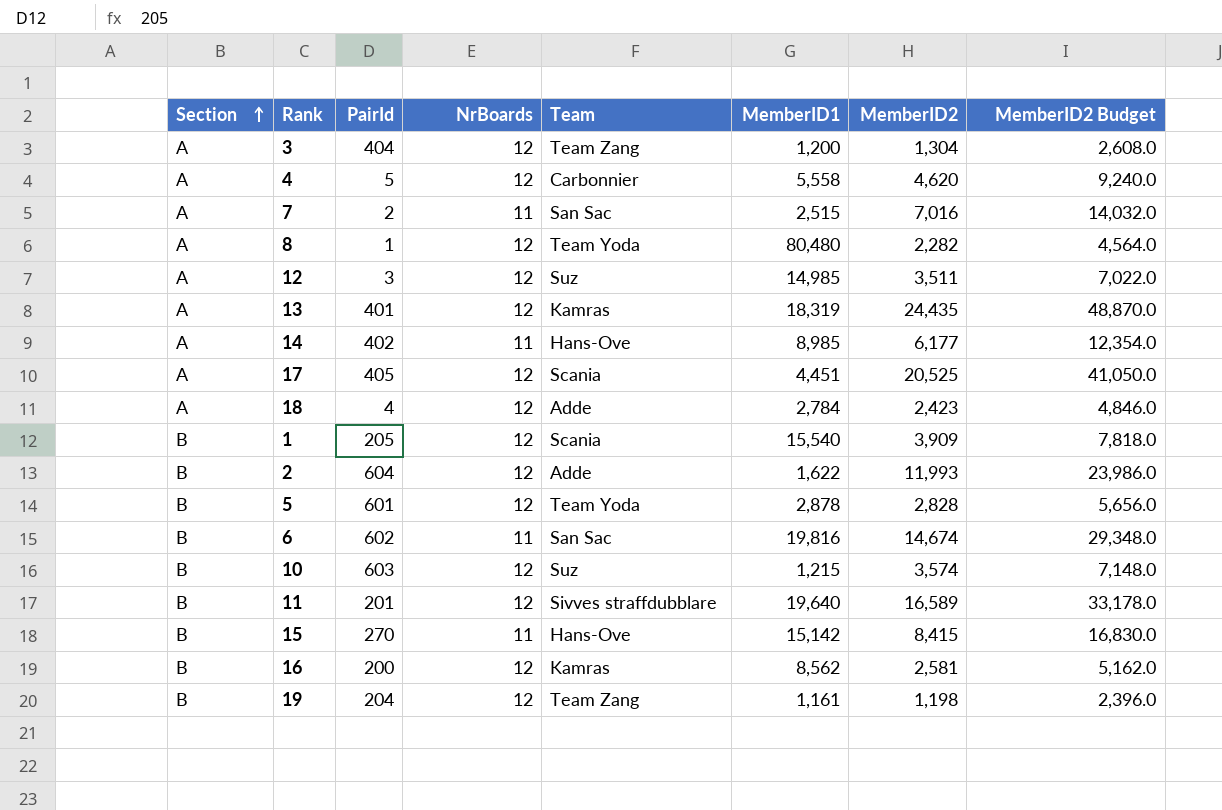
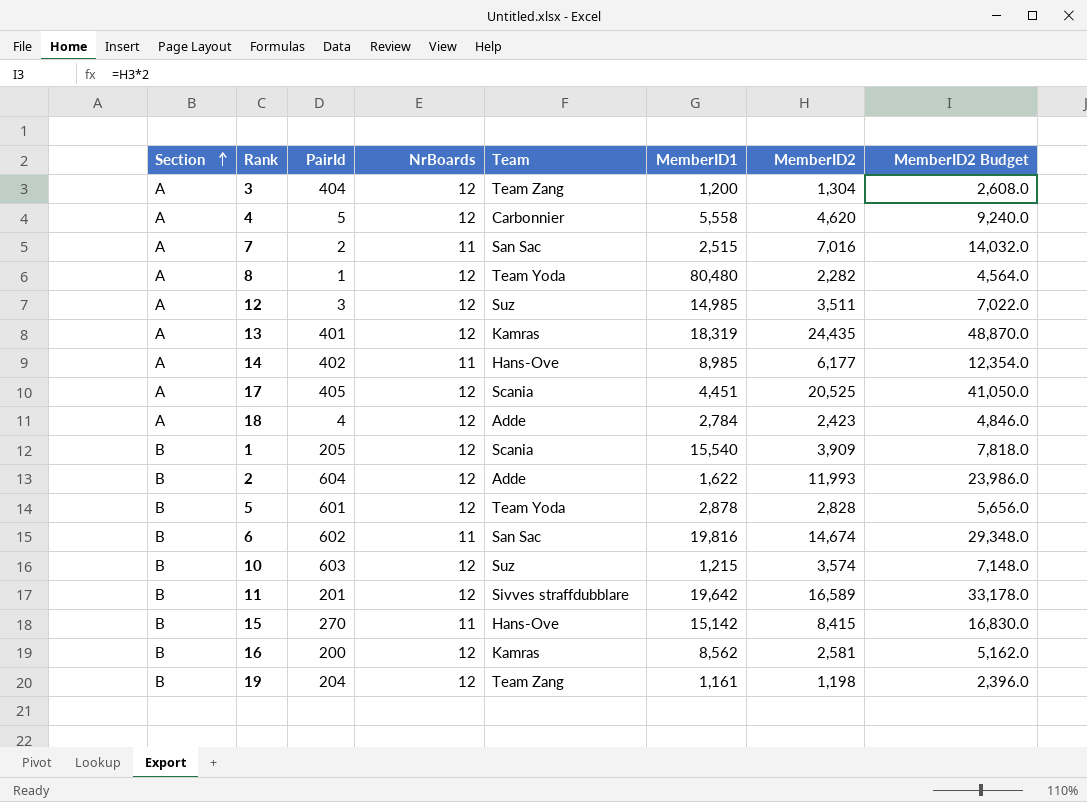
11 | MemberID1: 19,640 -> 19,642

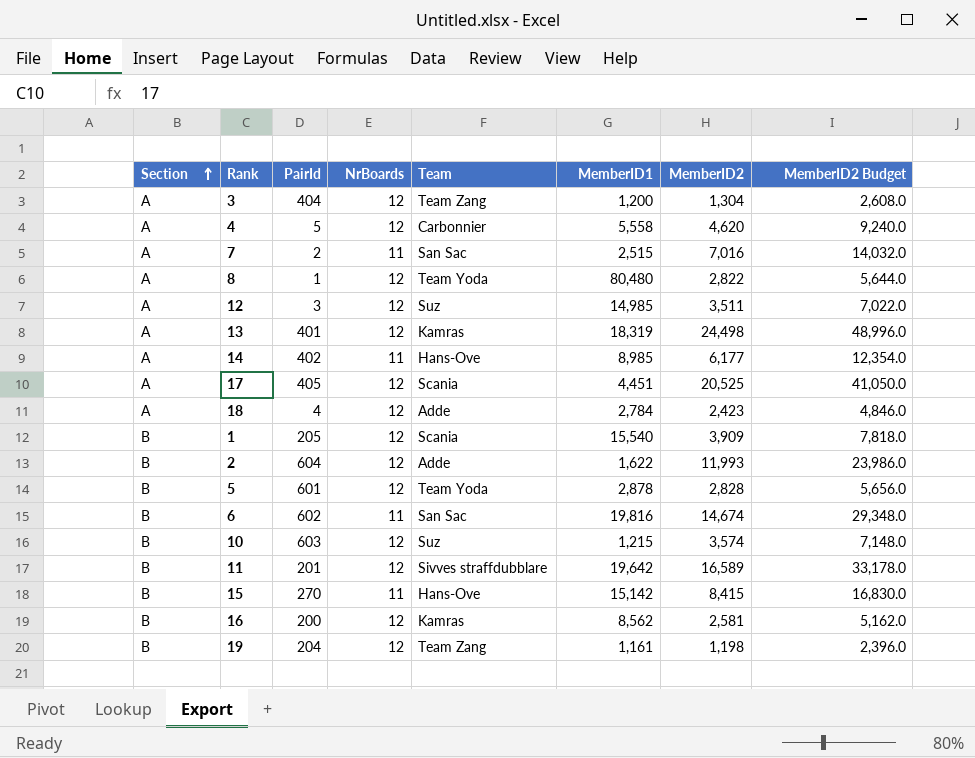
8 | MemberID2: 2,282 -> 2,822
8 | MemberID2 Budget: 4,564.0 -> 5,644.0
13 | MemberID2: 24,435 -> 24,498
13 | MemberID2 Budget: 48,870.0 -> 48,996.0

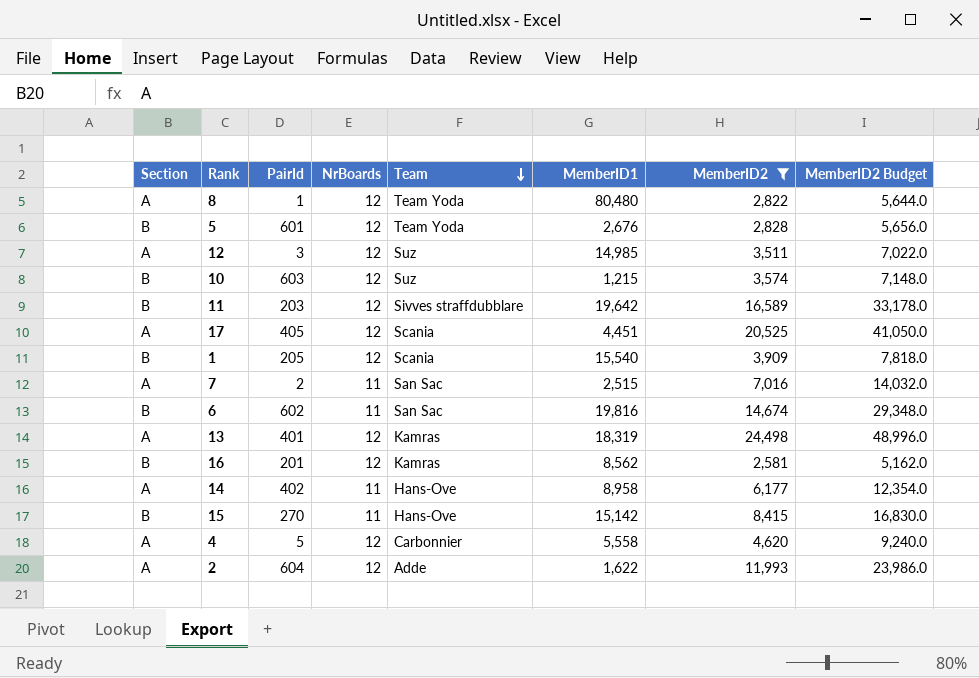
filter: none -> MemberID2 >= 2,581
row order: Section ascending -> Team descending
5 | MemberID1: 2,878 -> 2,676
11 | PairId: 201 -> 203
16 | PairId: 200 -> 201
14 | MemberID1: 8,985 -> 8,958
2 | Section: B -> A

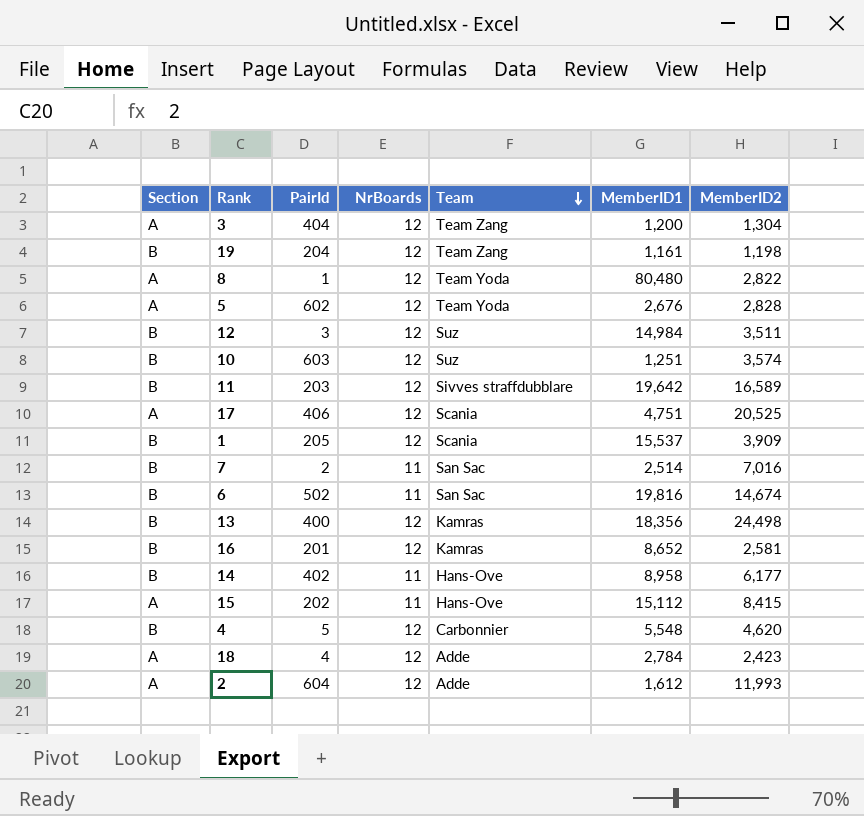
filter: MemberID2 >= 2,581 -> none
column MemberID2 Budget | formula: [MemberID2] * 2 -> none
5 | Section: B -> A
5 | PairId: 601 -> 602
12 | Section: A -> B
12 | MemberID1: 14,985 -> 14,984
10 | MemberID1: 1,215 -> 1,251
17 | PairId: 405 -> 406
17 | MemberID1: 4,451 -> 4,751
1 | MemberID1: 15,540 -> 15,537
7 | Section: A -> B
7 | MemberID1: 2,515 -> 2,514
6 | PairId: 602 -> 502
13 | Section: A -> B
13 | PairId: 401 -> 400
13 | MemberID1: 18,319 -> 18,356
16 | MemberID1: 8,562 -> 8,652
14 | Section: A -> B
15 | Section: B -> A
15 | PairId: 270 -> 202
15 | MemberID1: 15,142 -> 15,112
4 | Section: A -> B
4 | MemberID1: 5,558 -> 5,548
2 | MemberID1: 1,622 -> 1,612

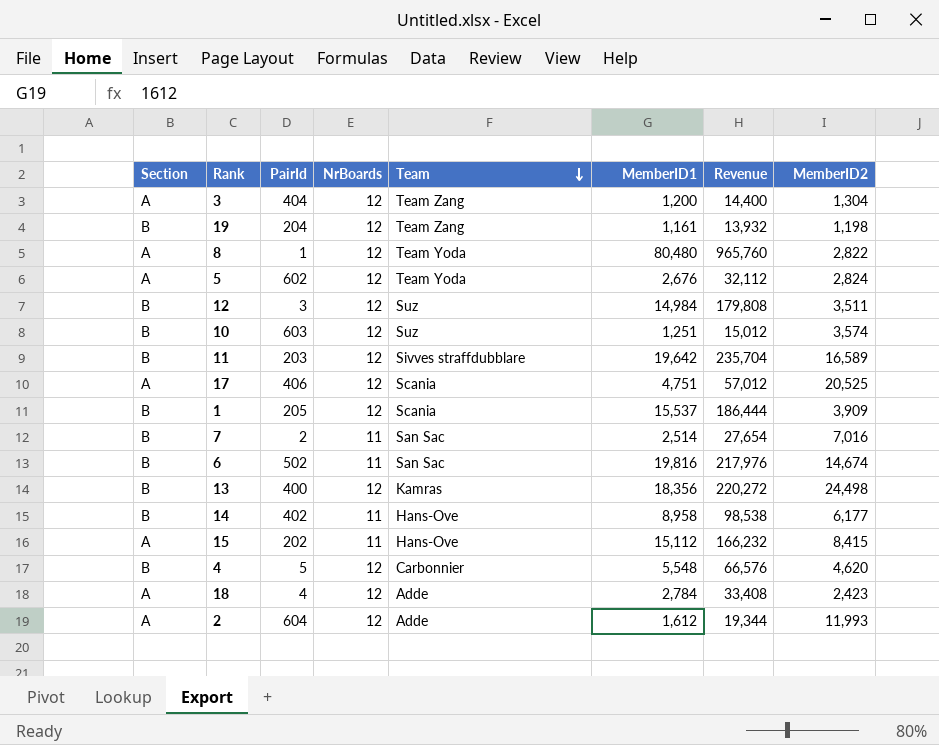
column Revenue | formula: none -> [NrBoards] * [MemberID1]
row 16: B | 201 | 12 | Kamras | 8,652 | 2,581 -> none
5 | MemberID2: 2,828 -> 2,824

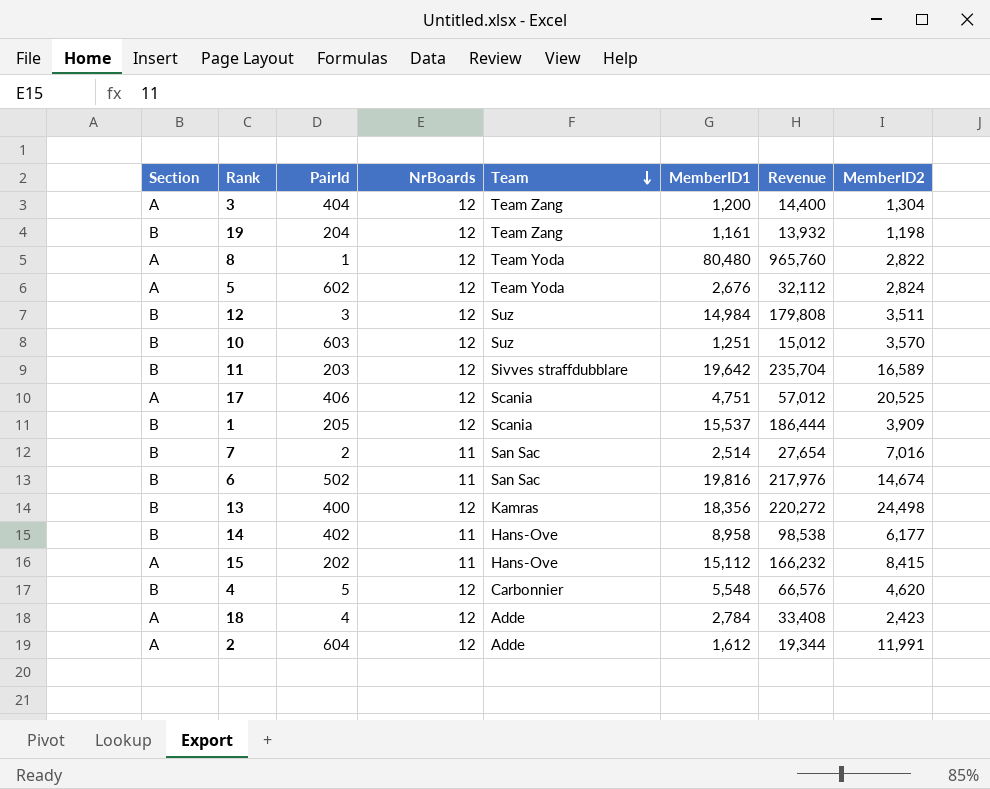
10 | MemberID2: 3,574 -> 3,570
2 | MemberID2: 11,993 -> 11,991

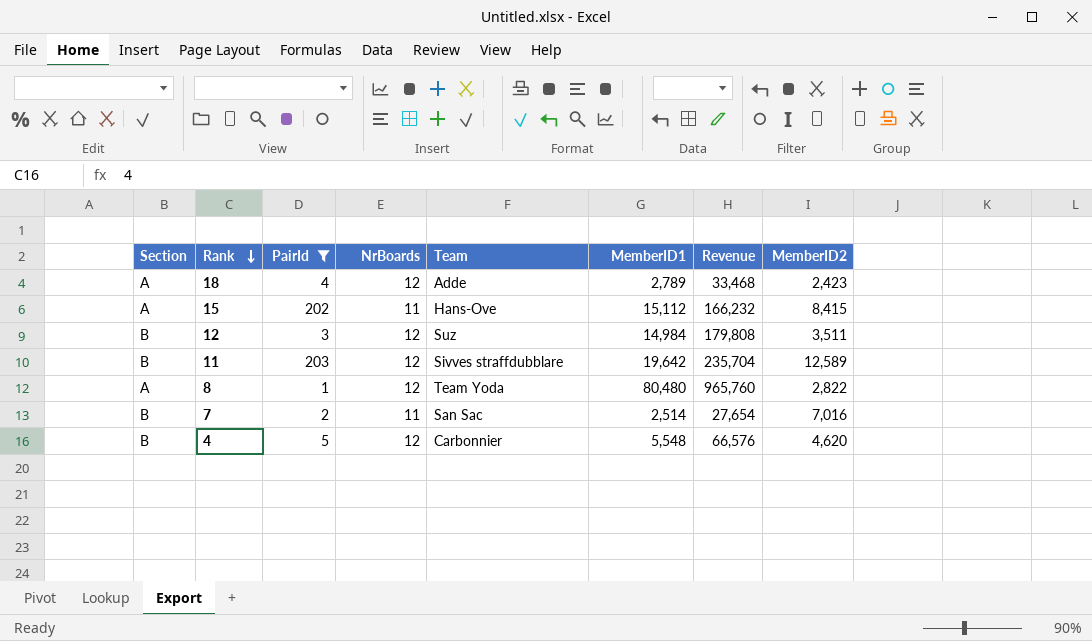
filter: none -> PairId <= 203
row order: Team descending -> Rank descending
18 | MemberID1: 2,784 -> 2,789
18 | Revenue: 33,408 -> 33,468
11 | MemberID2: 16,589 -> 12,589

